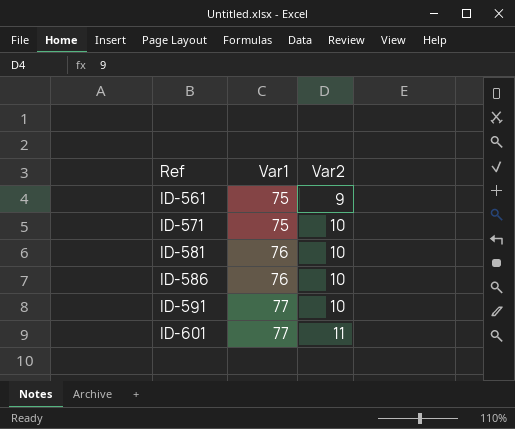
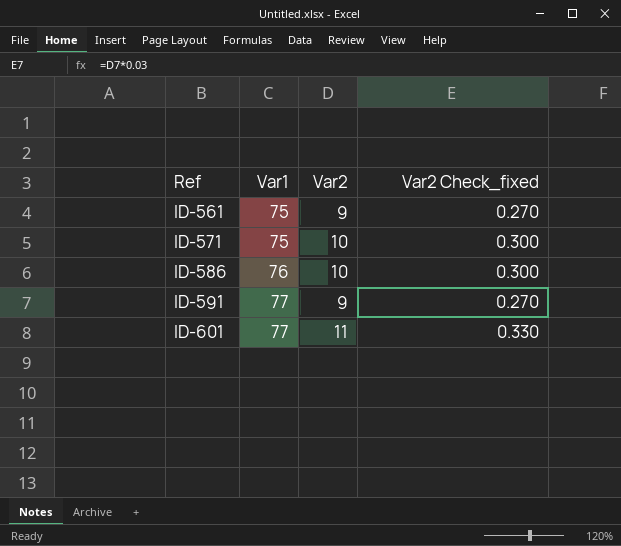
column Var2 Check_fixed | formula: none -> [Var2] * 0.03
row ID-581: 76 | 10 -> none
ID-591 | Var2: 10 -> 9

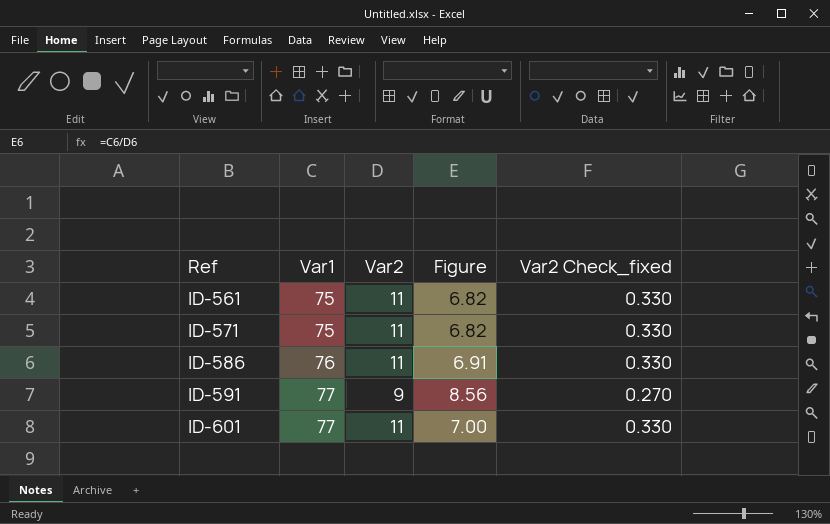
column Figure | formula: none -> [Var1] / [Var2]
ID-561 | Var2: 9 -> 11
ID-561 | Var2 Check_fixed: 0.270 -> 0.330
ID-571 | Var2: 10 -> 11
ID-571 | Var2 Check_fixed: 0.300 -> 0.330
ID-586 | Var2: 10 -> 11
ID-586 | Var2 Check_fixed: 0.300 -> 0.330

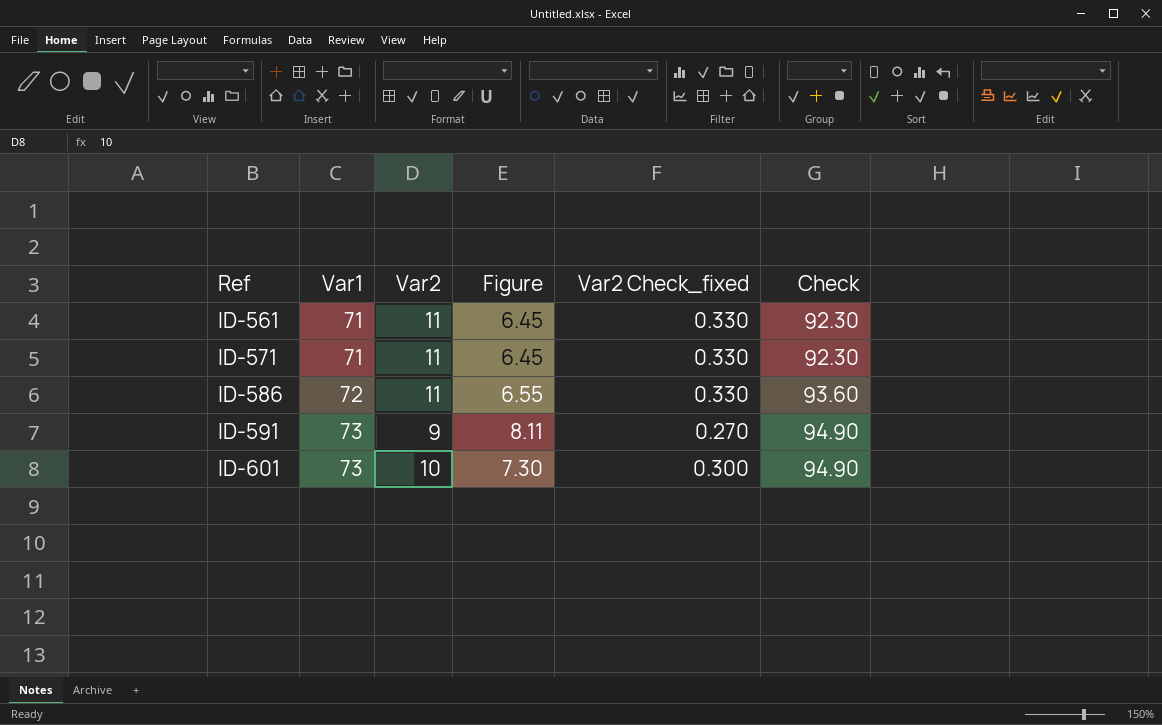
column Check | formula: none -> [Var1] * 1.3
ID-561 | Var1: 75 -> 71
ID-561 | Figure: 6.82 -> 6.45
ID-571 | Var1: 75 -> 71
ID-571 | Figure: 6.82 -> 6.45
ID-586 | Var1: 76 -> 72
ID-586 | Figure: 6.91 -> 6.55
ID-591 | Var1: 77 -> 73
ID-591 | Figure: 8.56 -> 8.11
ID-601 | Var1: 77 -> 73
ID-601 | Var2: 11 -> 10
ID-601 | Figure: 7.00 -> 7.30
ID-601 | Var2 Check_fixed: 0.330 -> 0.300

